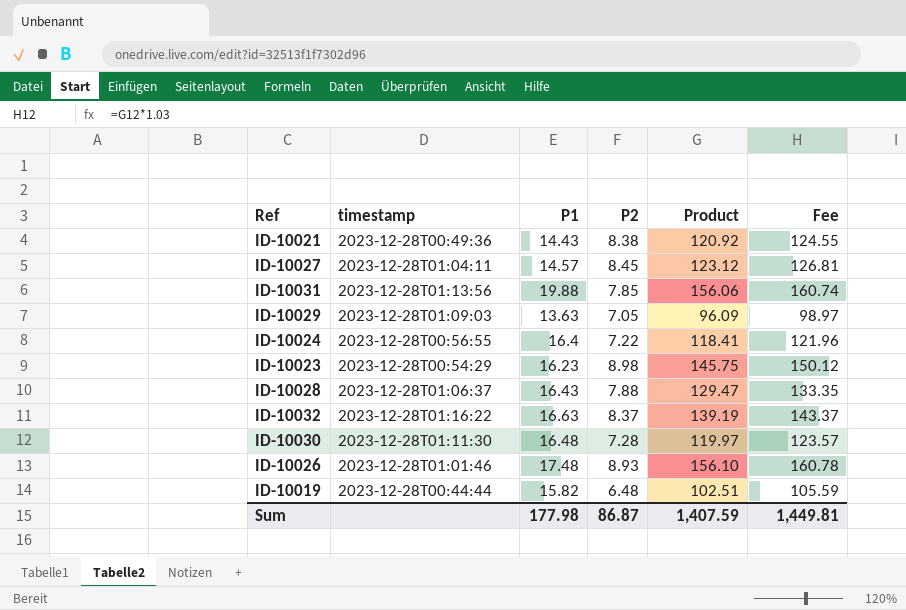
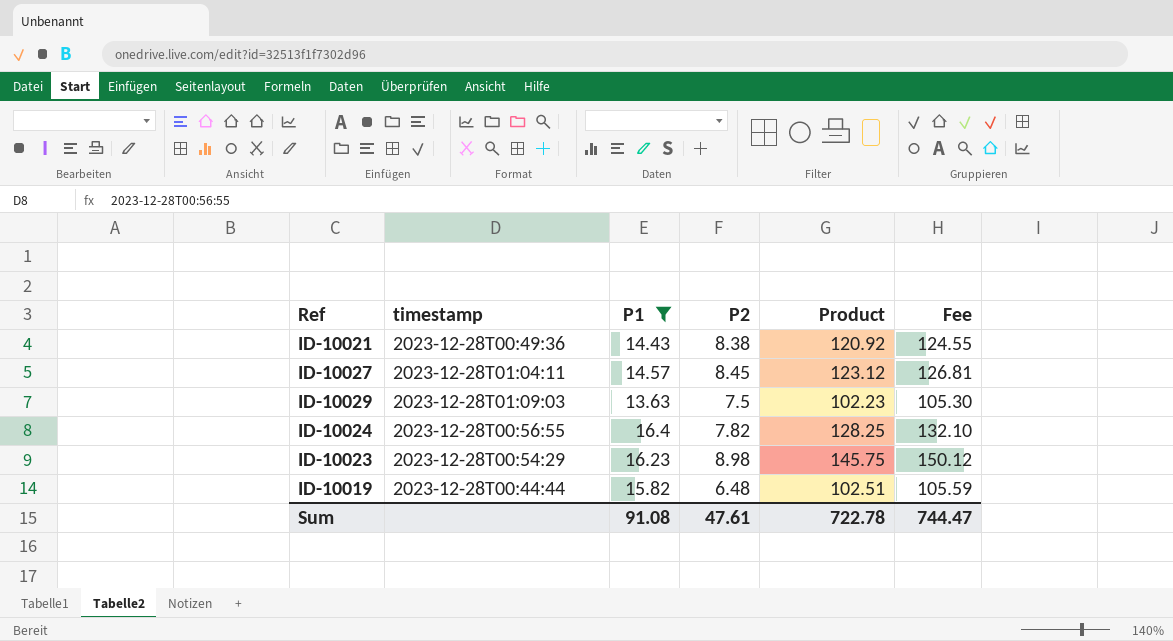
filter: none -> P1 <= 16.4
ID-10029 | P2: 7.05 -> 7.5
ID-10029 | Product: 96.09 -> 102.23
ID-10029 | Fee: 98.97 -> 105.30
ID-10024 | P2: 7.22 -> 7.82
ID-10024 | Product: 118.41 -> 128.25
ID-10024 | Fee: 121.96 -> 132.10
Sum | P1: 177.98 -> 91.08
Sum | P2: 86.87 -> 47.61
Sum | Product: 1,407.59 -> 722.78
Sum | Fee: 1,449.81 -> 744.47

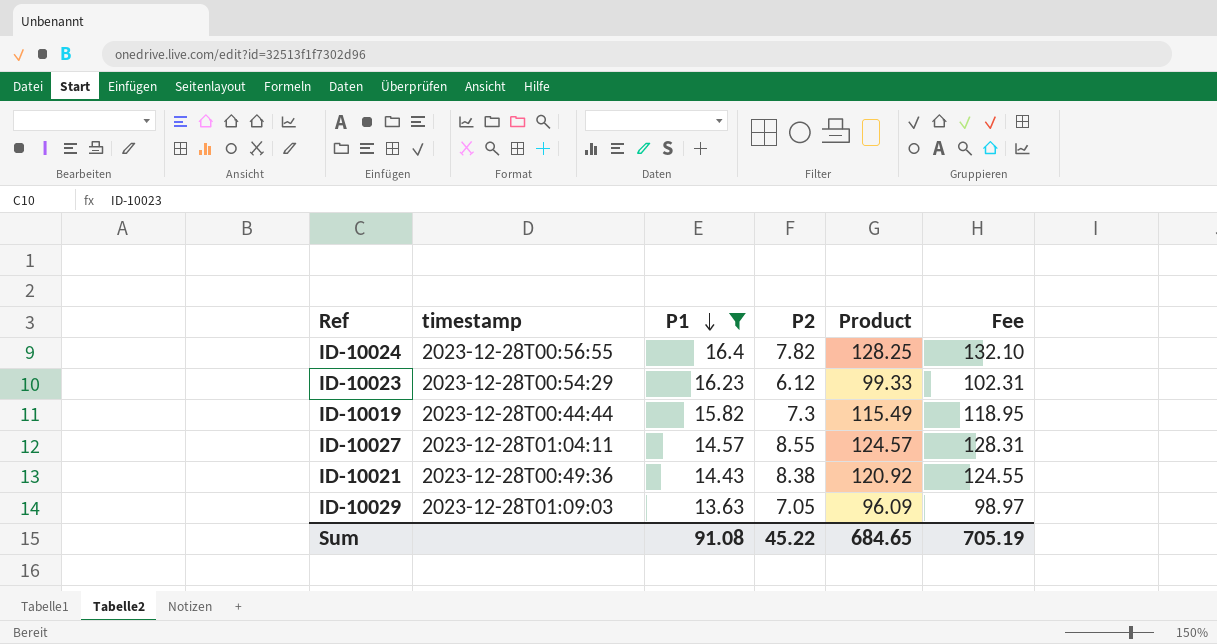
row order: none -> P1 descending
ID-10023 | P2: 8.98 -> 6.12
ID-10023 | Product: 145.75 -> 99.33
ID-10023 | Fee: 150.12 -> 102.31
ID-10019 | P2: 6.48 -> 7.3
ID-10019 | Product: 102.51 -> 115.49
ID-10019 | Fee: 105.59 -> 118.95
ID-10027 | P2: 8.45 -> 8.55
ID-10027 | Product: 123.12 -> 124.57
ID-10027 | Fee: 126.81 -> 128.31
ID-10029 | P2: 7.5 -> 7.05
ID-10029 | Product: 102.23 -> 96.09
ID-10029 | Fee: 105.30 -> 98.97
Sum | P2: 47.61 -> 45.22
Sum | Product: 722.78 -> 684.65
Sum | Fee: 744.47 -> 705.19

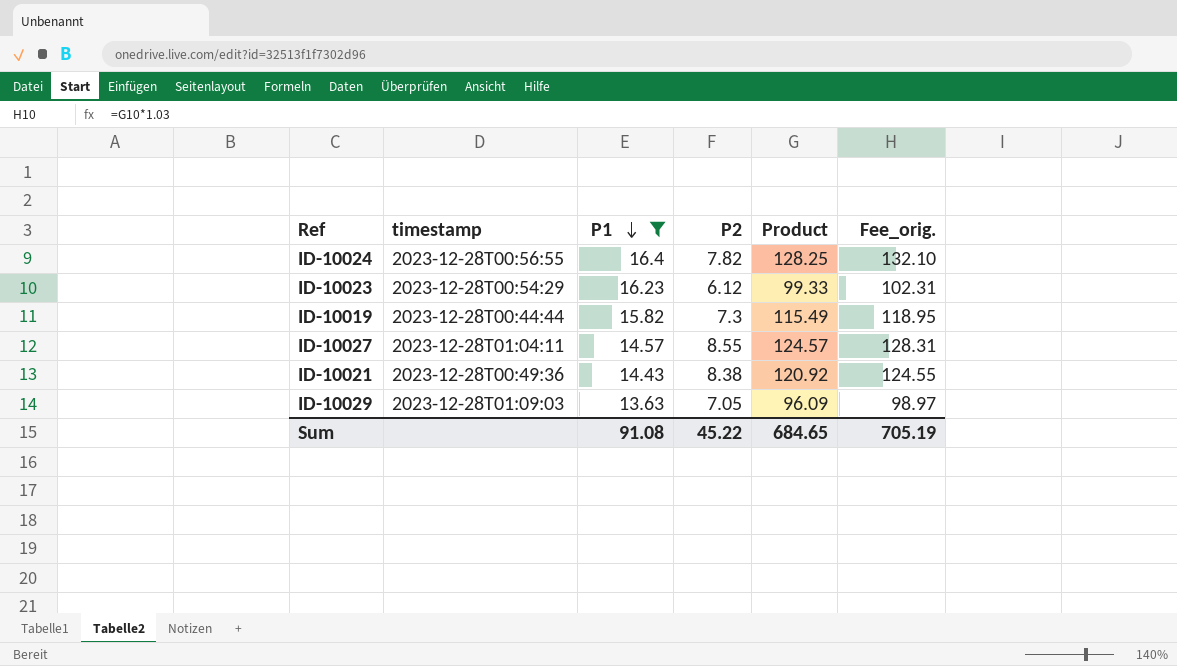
column name: Fee -> Fee_orig.

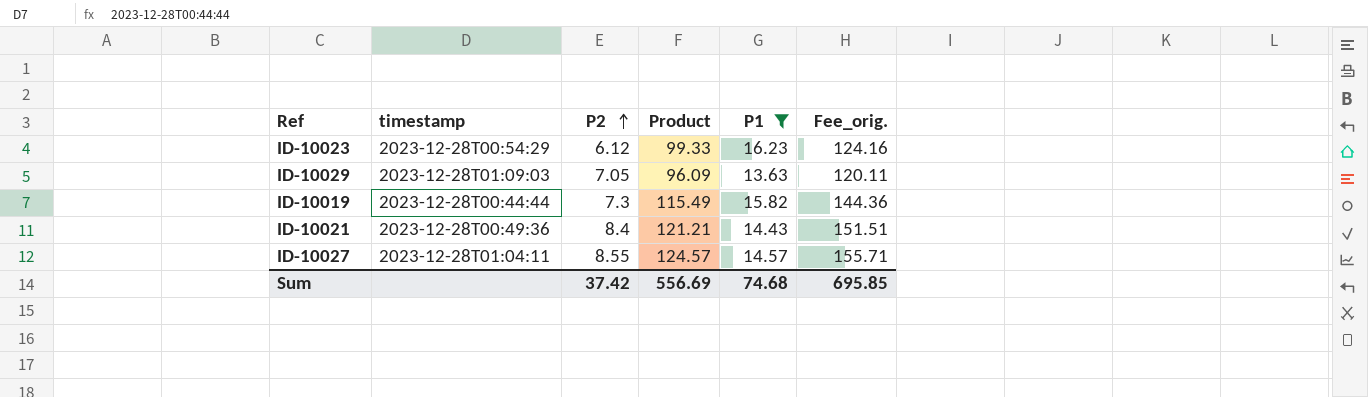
row order: P1 descending -> P2 ascending
column P1 | position: 3 -> 5
column Fee_orig. | formula: [Product] * 1.03 -> [Product] * 1.25
row ID-10024: 2023-12-28T00:56:55 | 16.4 | 7.82 | 128.25 | 132.10 -> none
ID-10021 | P2: 8.38 -> 8.4
ID-10021 | Product: 120.92 -> 121.21
Sum | P2: 45.22 -> 37.42
Sum | Product: 684.65 -> 556.69
Sum | P1: 91.08 -> 74.68
Sum | Fee_orig.: 705.19 -> 695.85

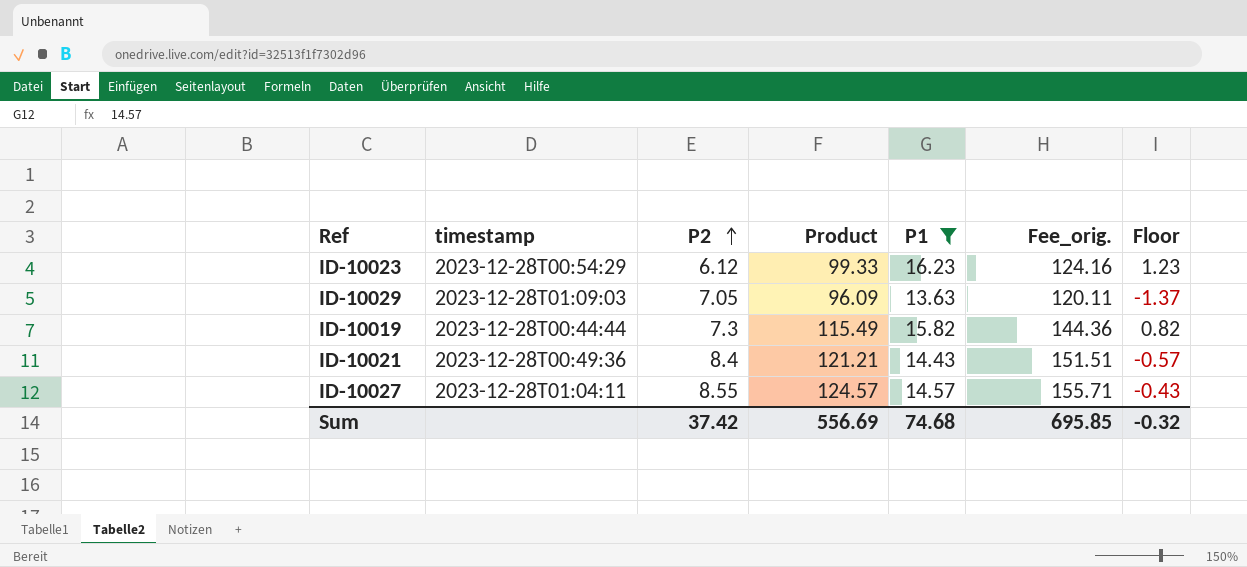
column Floor | formula: none -> [P1] - 15

